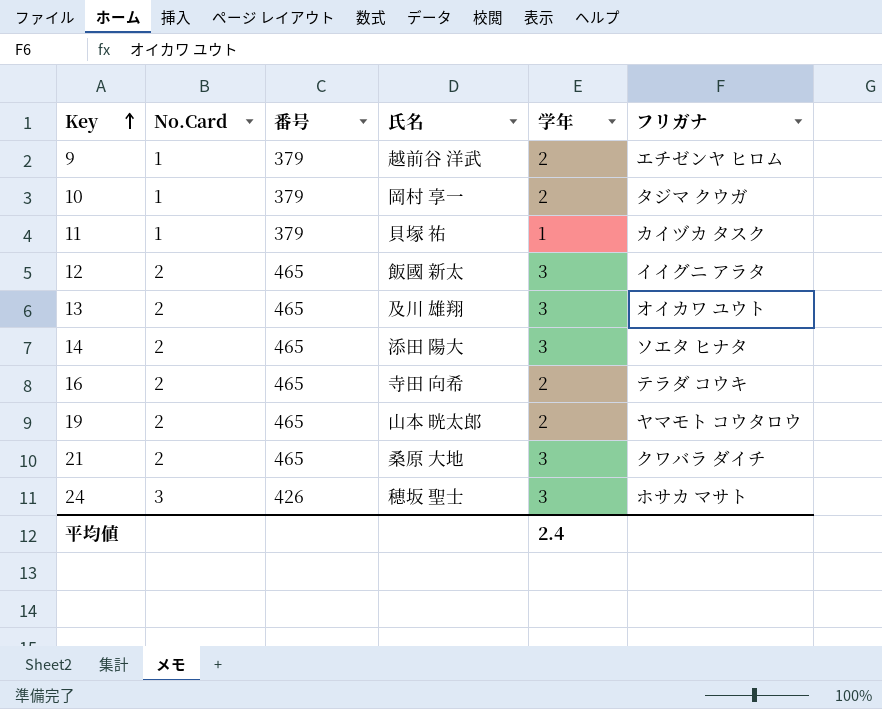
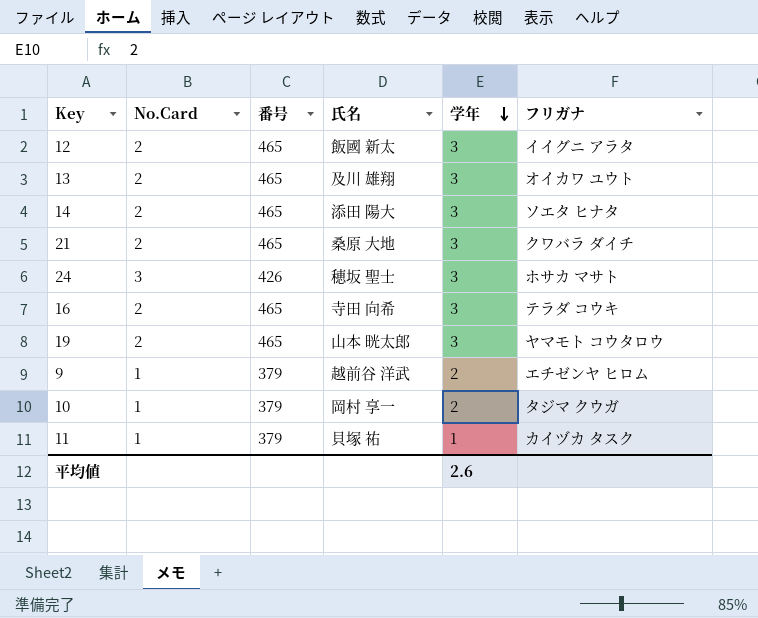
row order: Key ascending -> 学年 descending
16 | 学年: 2 -> 3
19 | 学年: 2 -> 3
平均値 | 学年: 2.4 -> 2.6

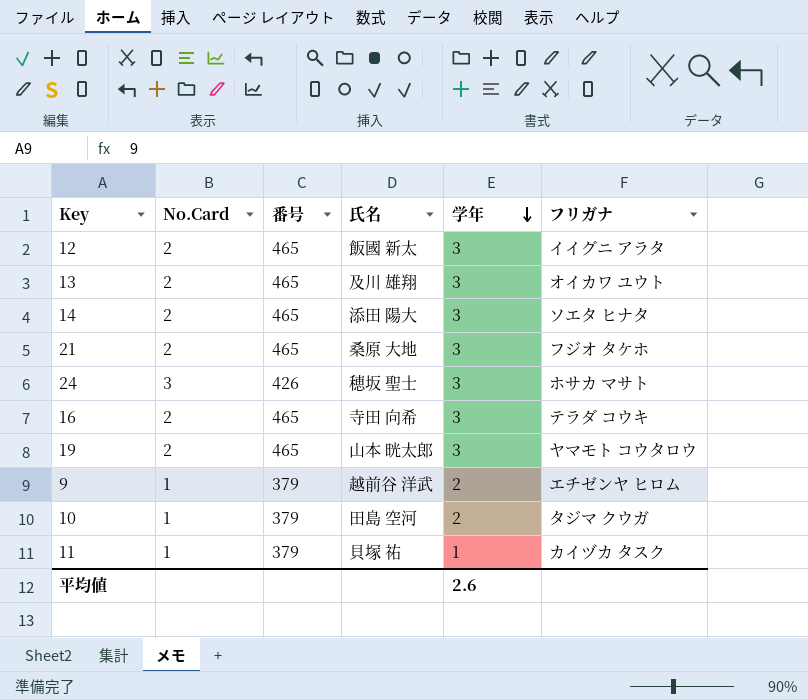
21 | フリガナ: クワバラ ダイチ -> フジオ タケホ
10 | 氏名: 岡村 享一 -> 田島 空河

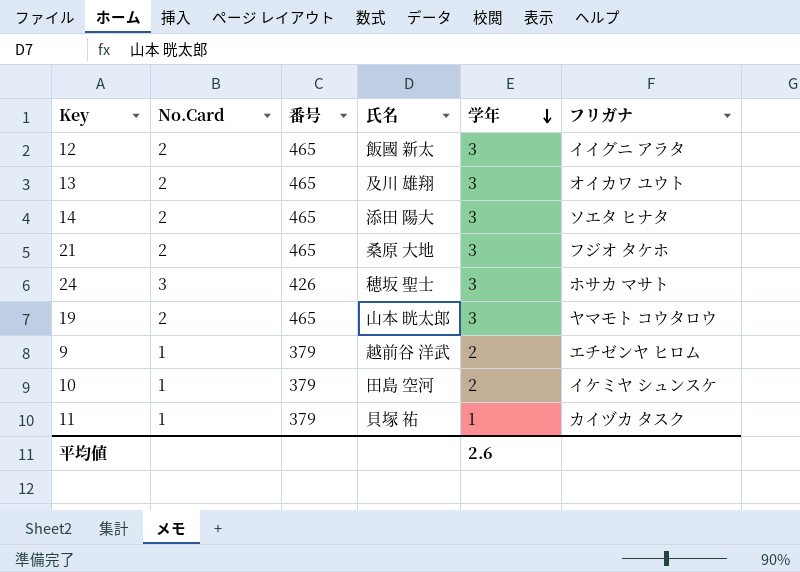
row 16: 2 | 465 | 寺田 向希 | 3 | テラダ コウキ -> none
10 | フリガナ: タジマ クウガ -> イケミヤ シュンスケ

